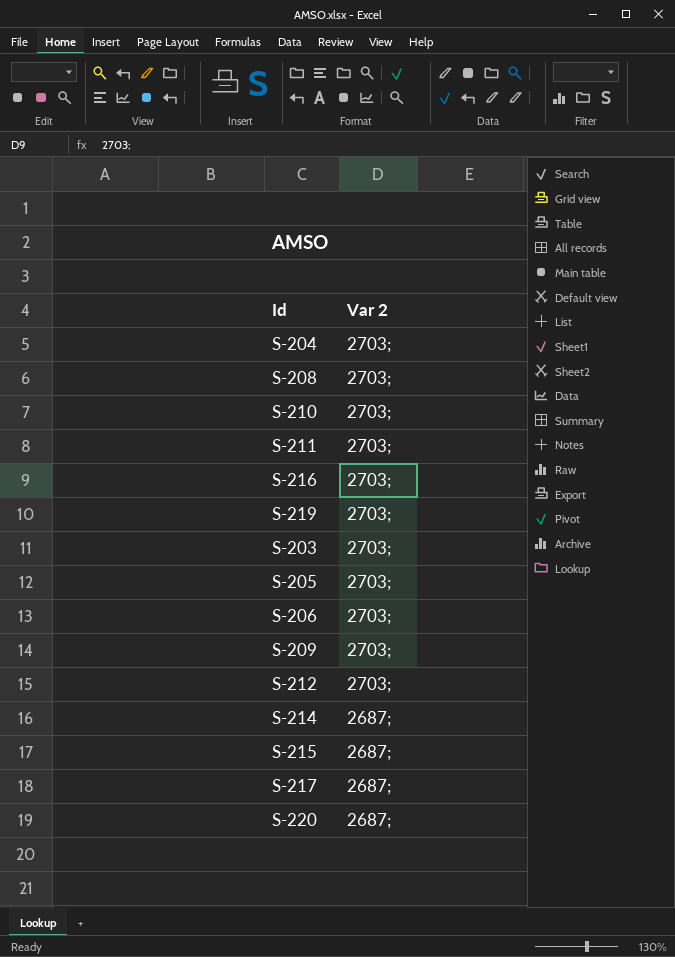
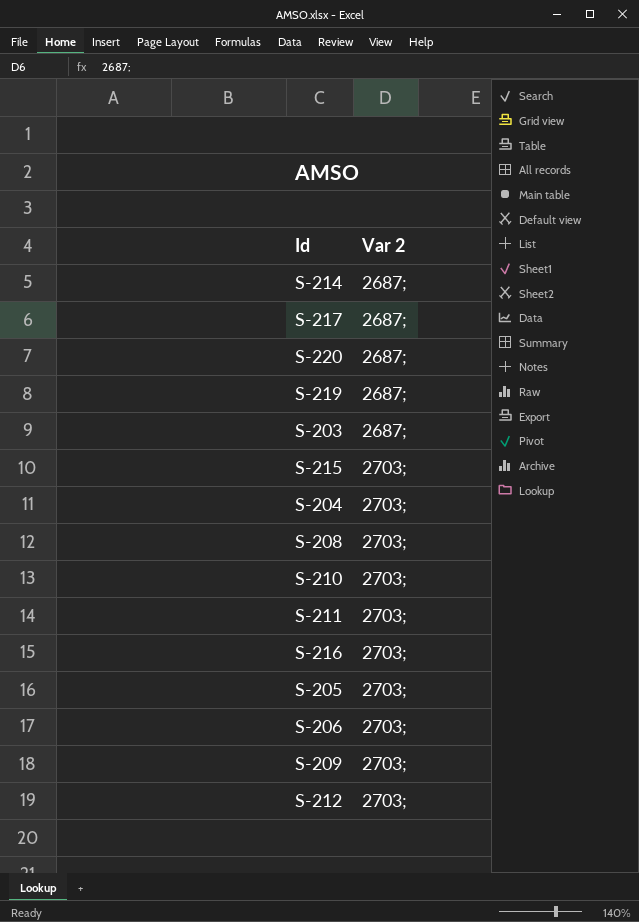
row order: Var 2 descending -> Var 2 ascending
S-219 | Var 2: 2703; -> 2687;
S-203 | Var 2: 2703; -> 2687;
S-215 | Var 2: 2687; -> 2703;

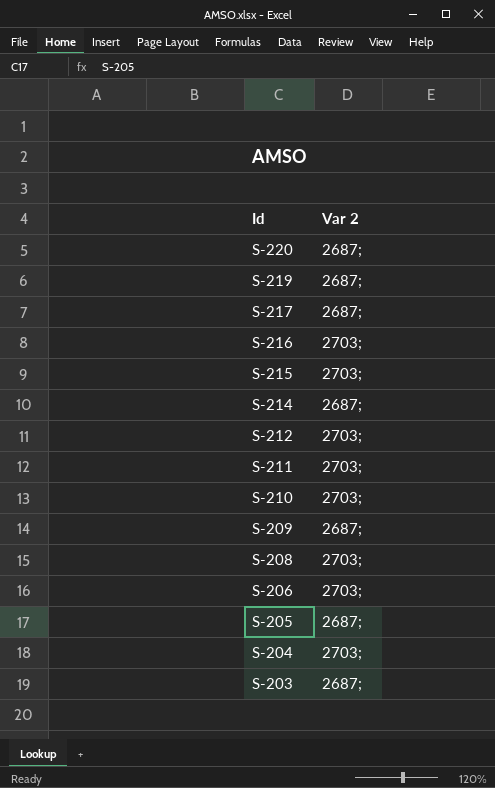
row order: Var 2 ascending -> Id descending
S-209 | Var 2: 2703; -> 2687;
S-205 | Var 2: 2703; -> 2687;

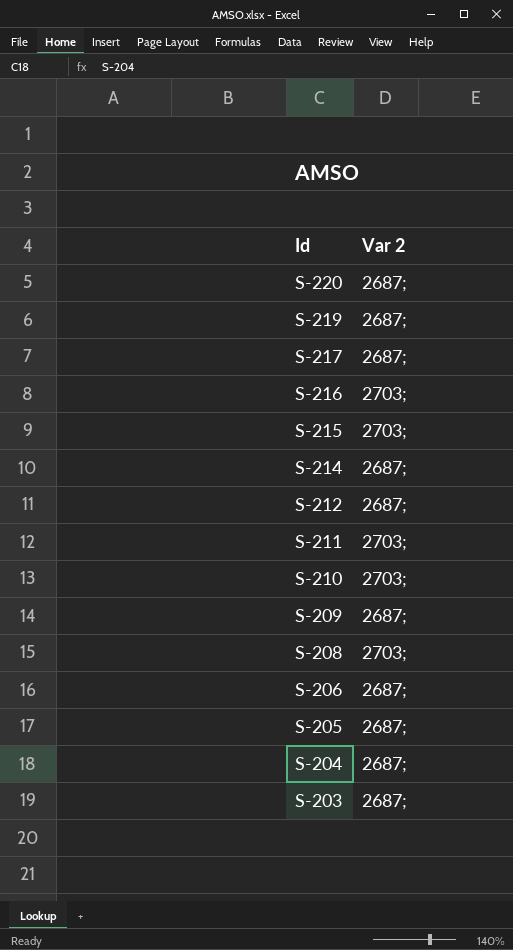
S-212 | Var 2: 2703; -> 2687;
S-206 | Var 2: 2703; -> 2687;
S-204 | Var 2: 2703; -> 2687;

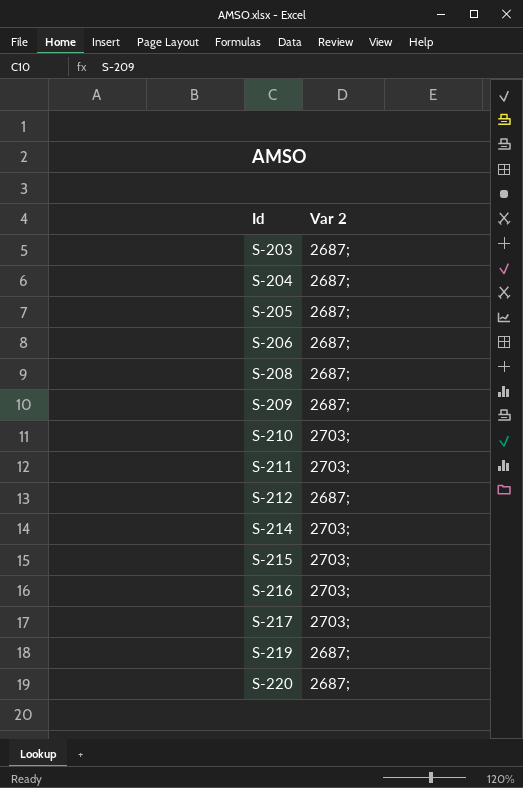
row order: Id descending -> Id ascending
S-208 | Var 2: 2703; -> 2687;
S-214 | Var 2: 2687; -> 2703;
S-217 | Var 2: 2687; -> 2703;

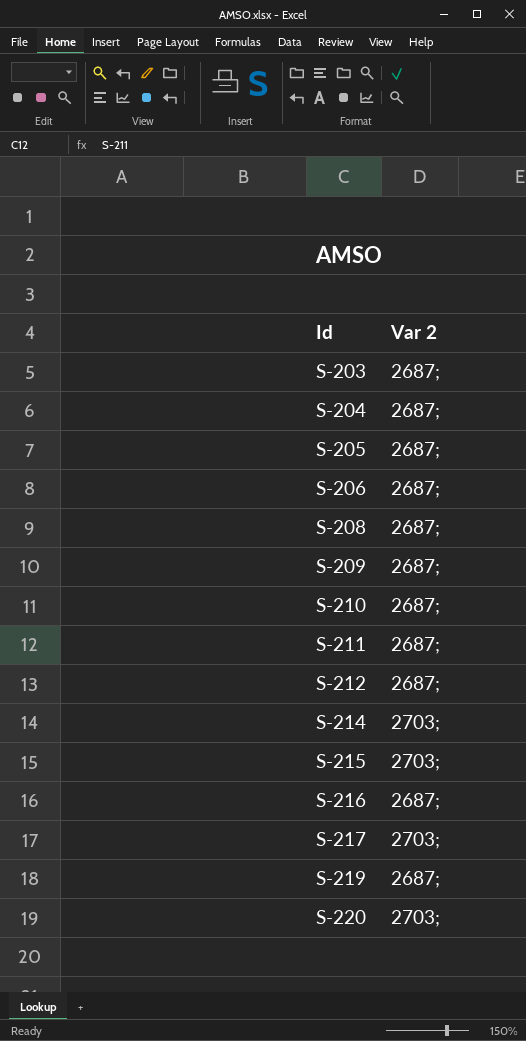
S-210 | Var 2: 2703; -> 2687;
S-211 | Var 2: 2703; -> 2687;
S-216 | Var 2: 2703; -> 2687;
S-220 | Var 2: 2687; -> 2703;

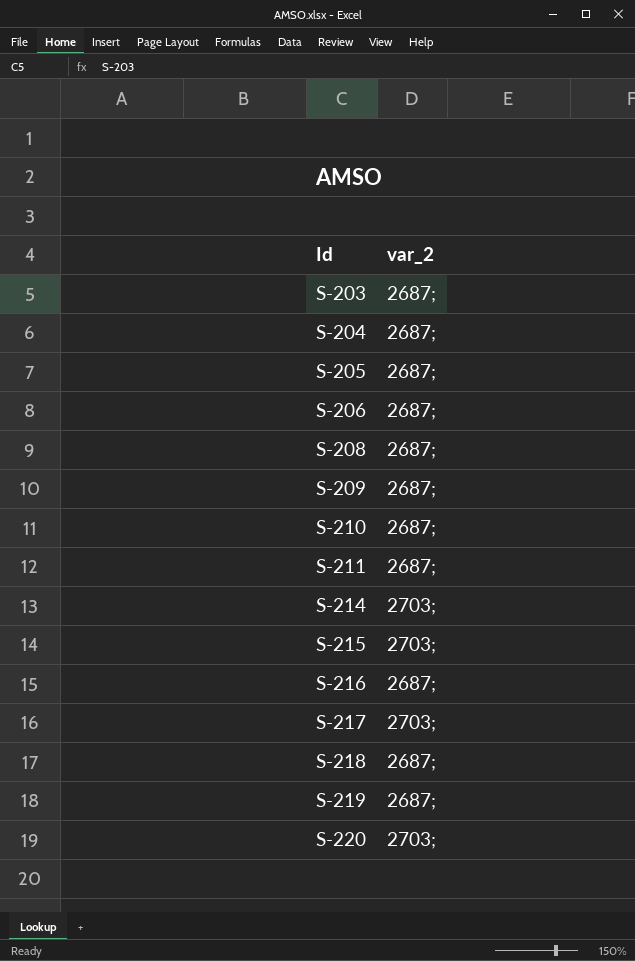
column name: Var 2 -> var_2
row S-212: 2687; -> none
row S-218: none -> 2687;

